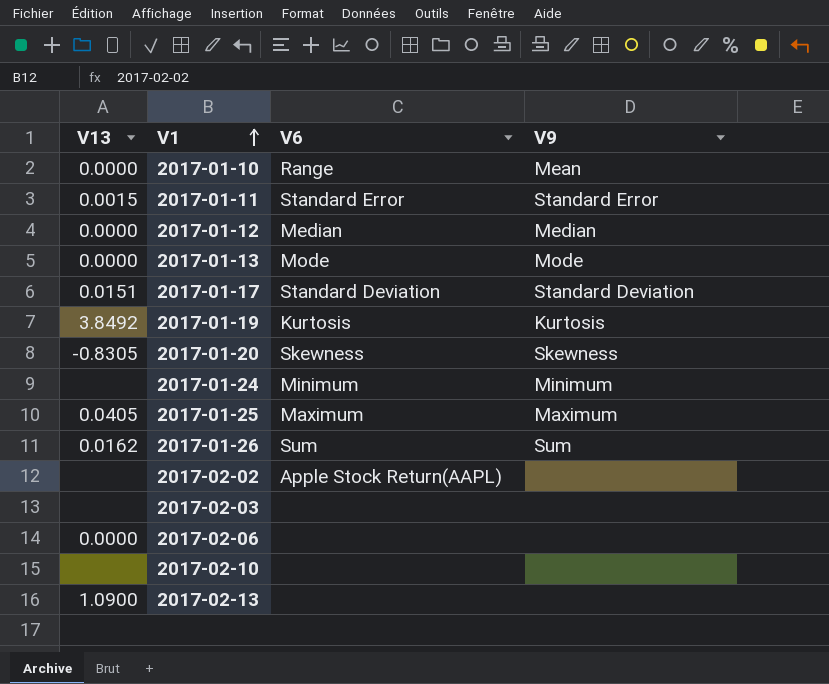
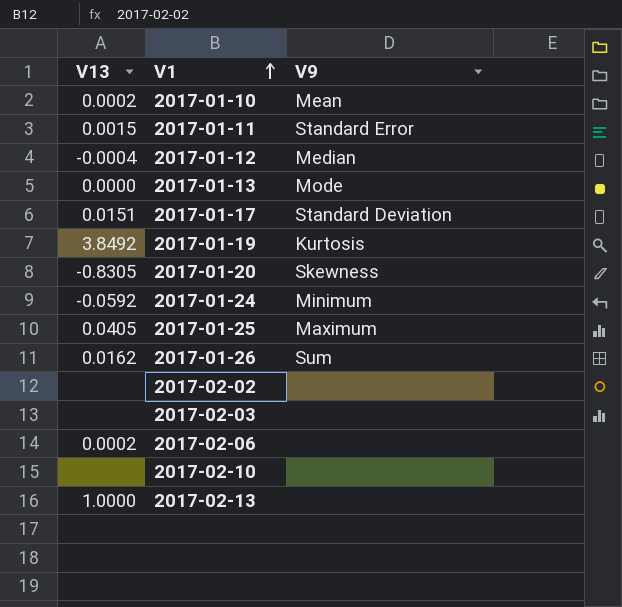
column V6 | position: 3 -> none
2017-01-10 | V13: 0.0000 -> 0.0002
2017-01-12 | V13: 0.0000 -> -0.0004
2017-01-24 | V13: none -> -0.0592
2017-02-06 | V13: 0.0000 -> 0.0002
2017-02-13 | V13: 1.0900 -> 1.0000

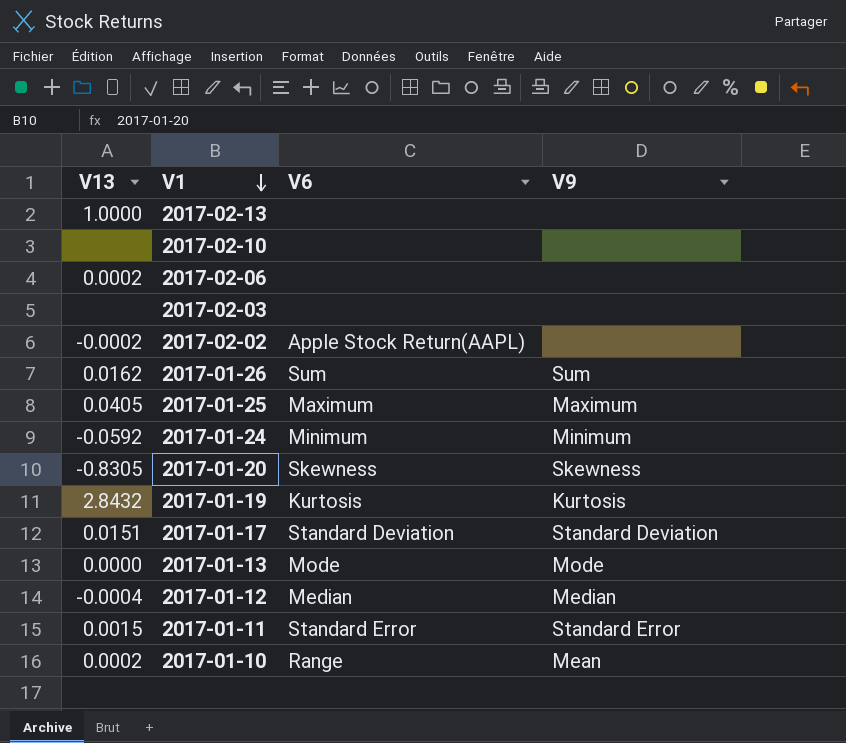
row order: V1 ascending -> V1 descending
column V6 | position: none -> 3
2017-02-02 | V13: none -> -0.0002
2017-01-19 | V13: 3.8492 -> 2.8432

